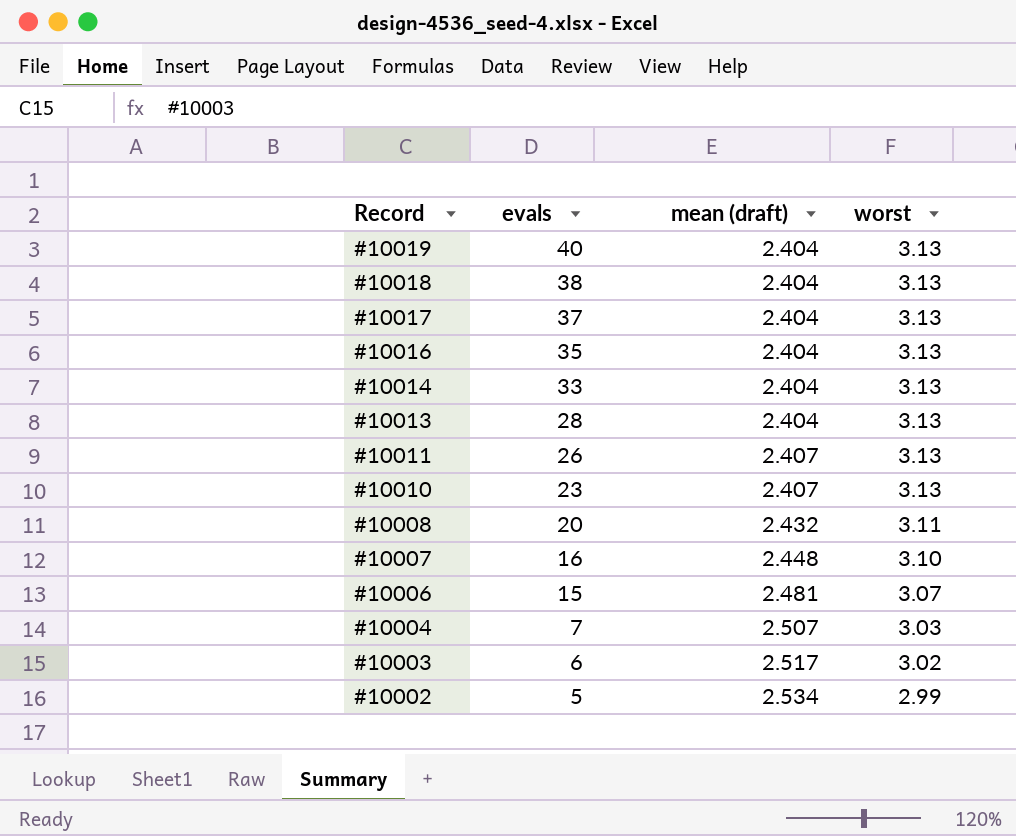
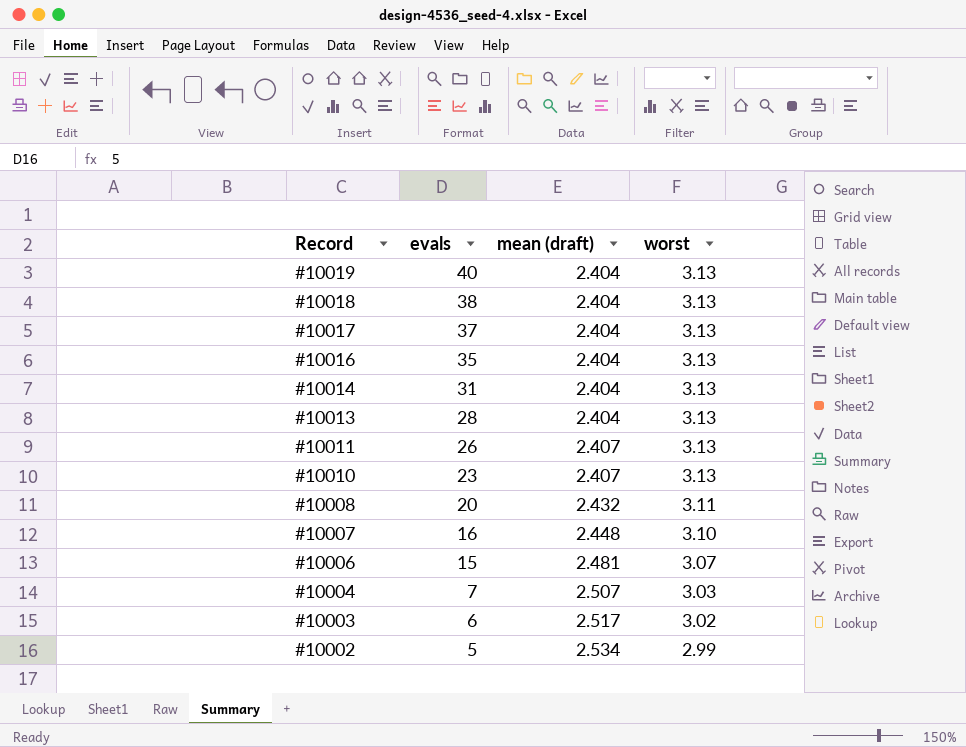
#10014 | evals: 33 -> 31

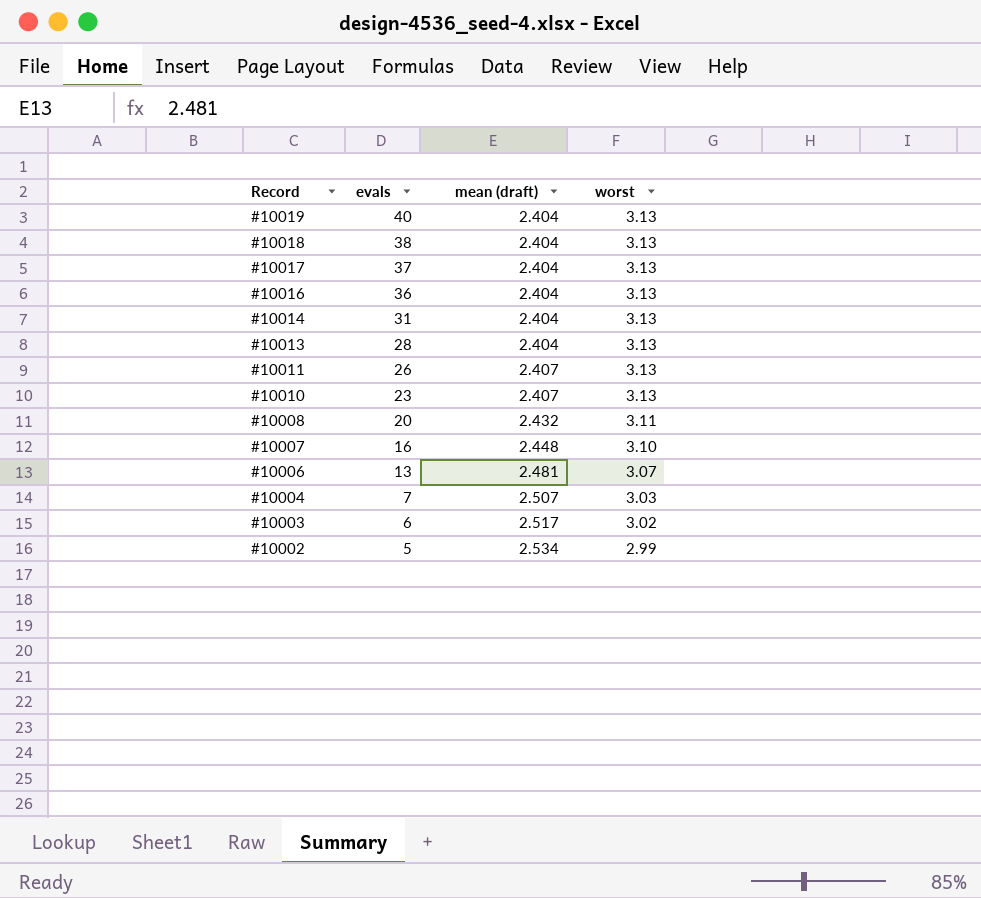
#10016 | evals: 35 -> 36
#10006 | evals: 15 -> 13

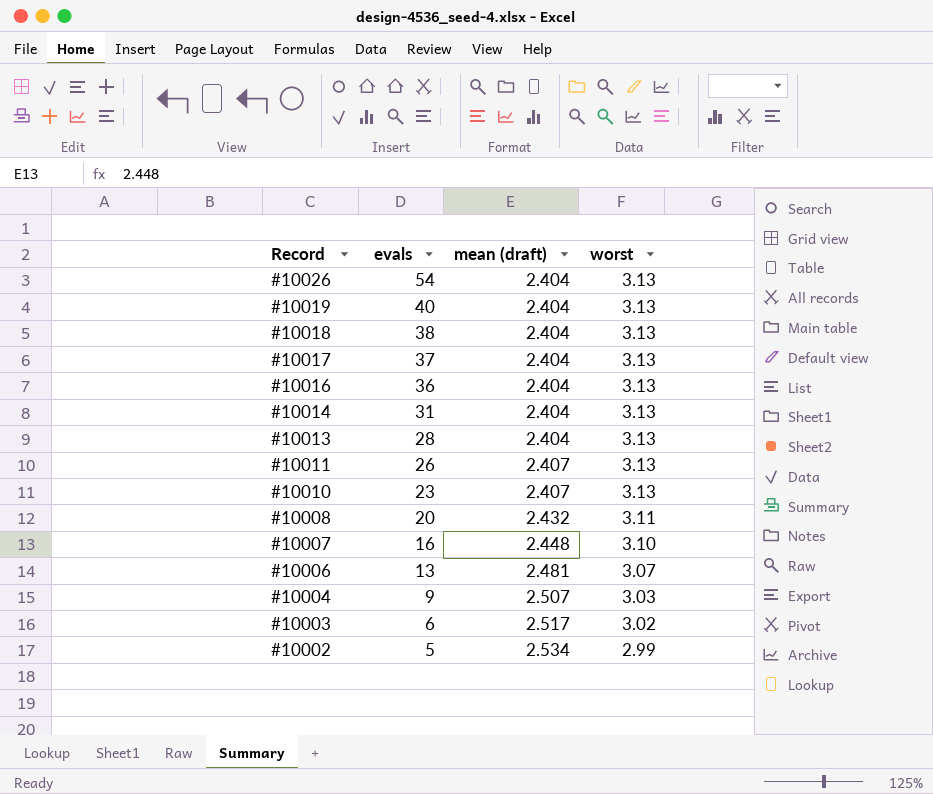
row #10026: none -> 54 | 2.404 | 3.13
#10004 | evals: 7 -> 9

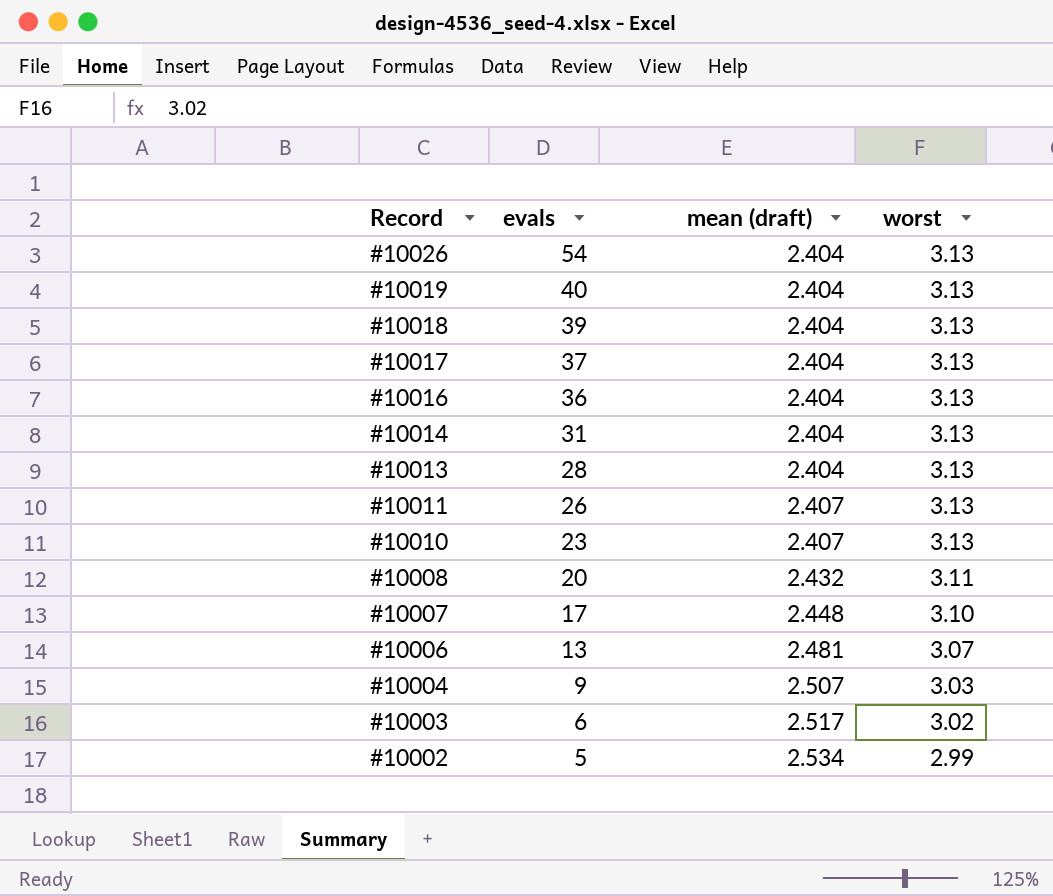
#10018 | evals: 38 -> 39
#10007 | evals: 16 -> 17

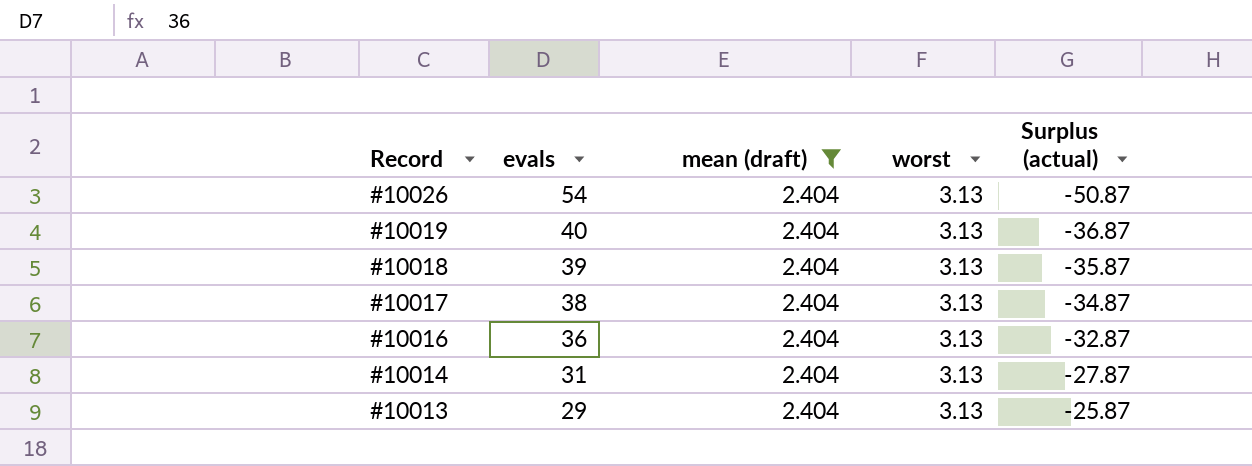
filter: none -> mean (draft) = 2.404
column Surplus (actual) | formula: none -> [worst] - [evals]
#10017 | evals: 37 -> 38
#10013 | evals: 28 -> 29

